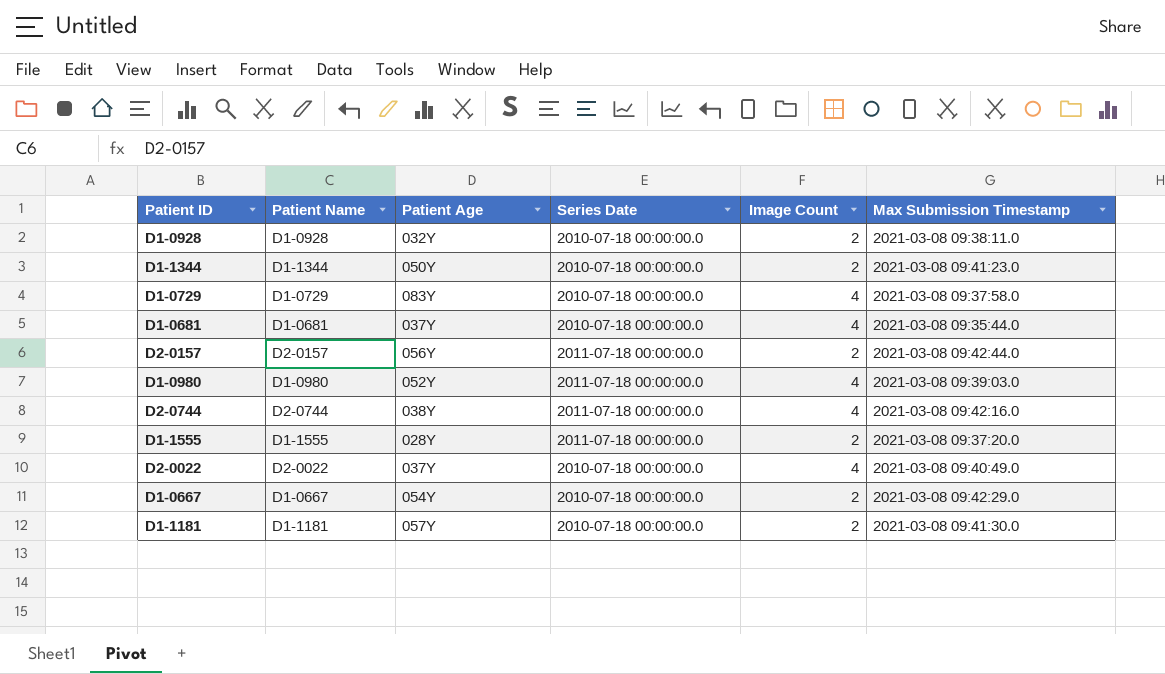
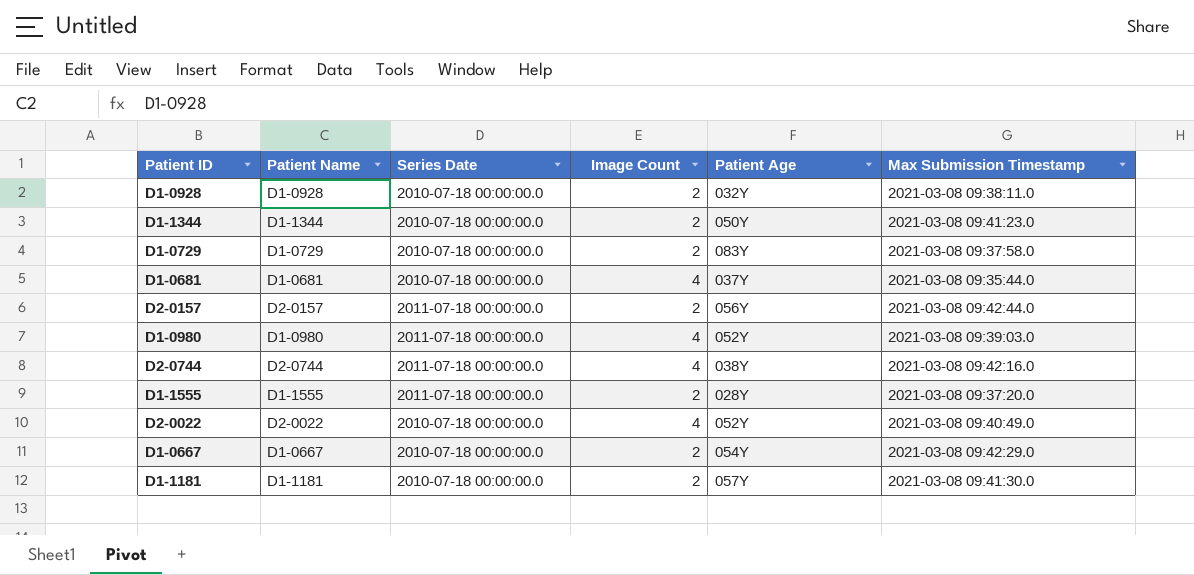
column Patient Age | position: 3 -> 5
D1-0729 | Image Count: 4 -> 2
D2-0022 | Patient Age: 037Y -> 052Y

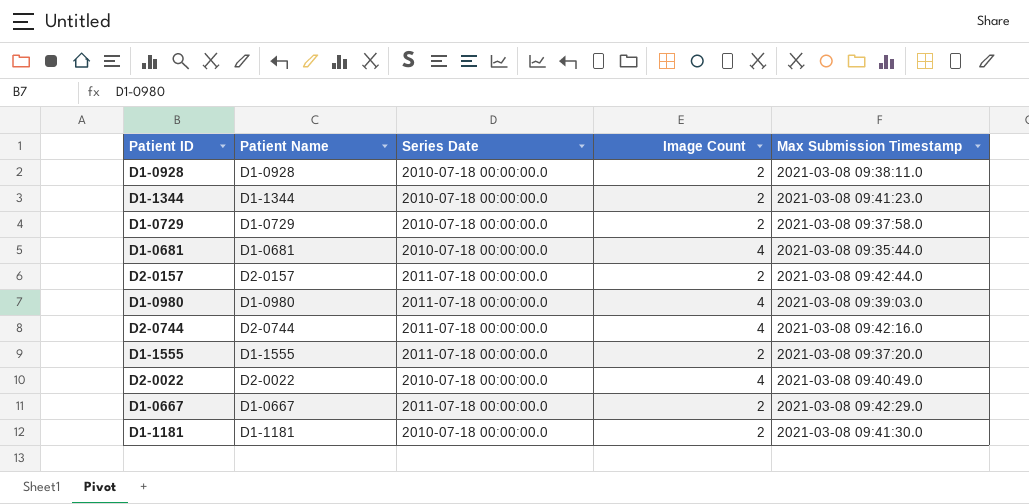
column Patient Age | position: 5 -> none
D1-0667 | Series Date: 2010-07-18 00:00:00.0 -> 2011-07-18 00:00:00.0

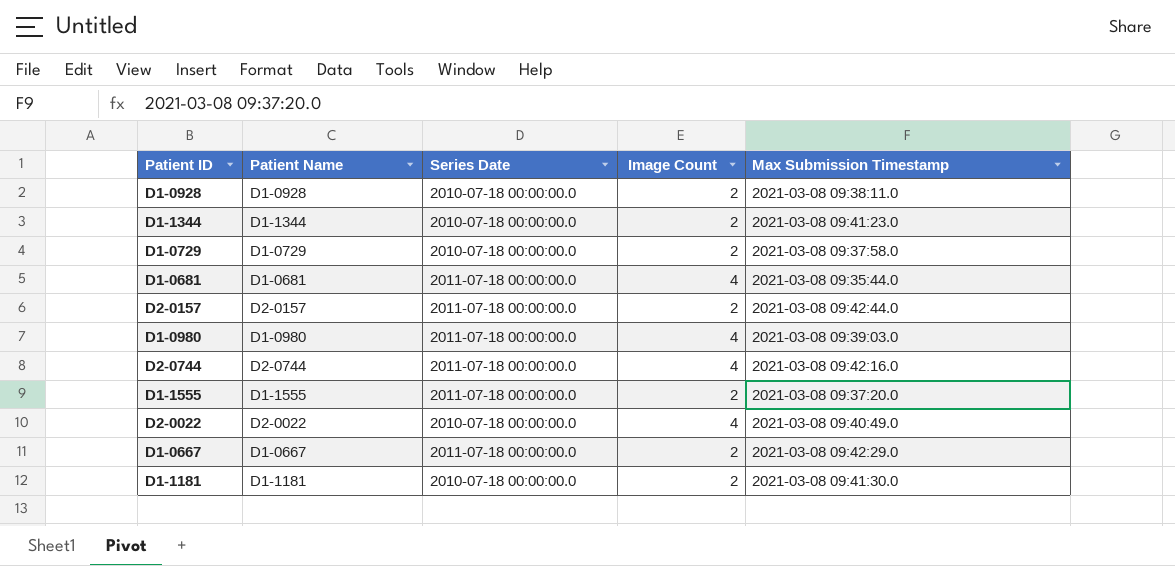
D1-0681 | Series Date: 2010-07-18 00:00:00.0 -> 2011-07-18 00:00:00.0

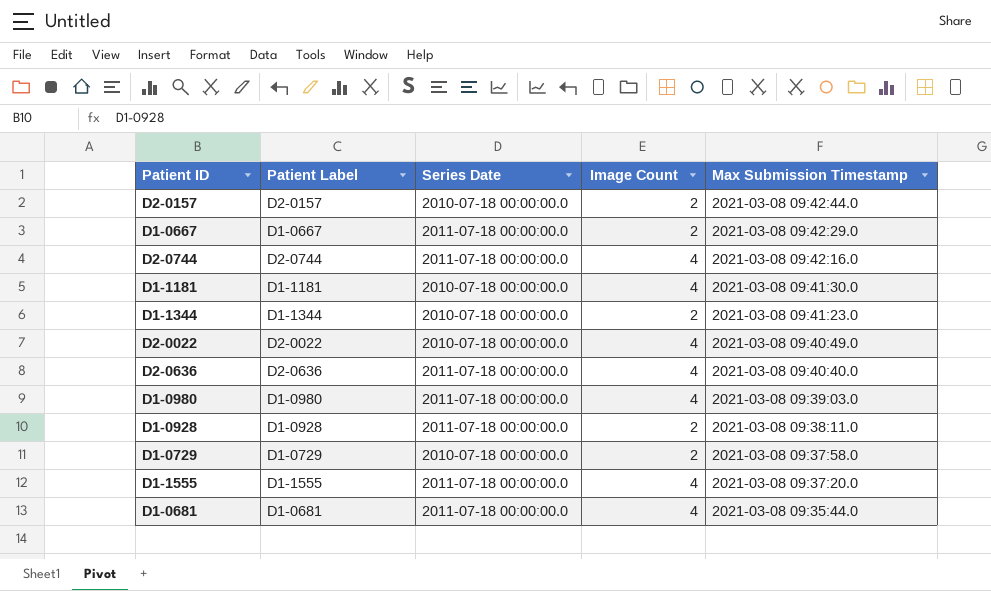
row order: none -> Max Submission Timestamp descending
column name: Patient Name -> Patient Label
D2-0157 | Series Date: 2011-07-18 00:00:00.0 -> 2010-07-18 00:00:00.0
D1-1181 | Image Count: 2 -> 4
row D2-0636: none -> D2-0636 | 2011-07-18 00:00:00.0 | 4 | 2021-03-08 09:40:40.0
D1-0928 | Series Date: 2010-07-18 00:00:00.0 -> 2011-07-18 00:00:00.0
D1-1555 | Image Count: 2 -> 4

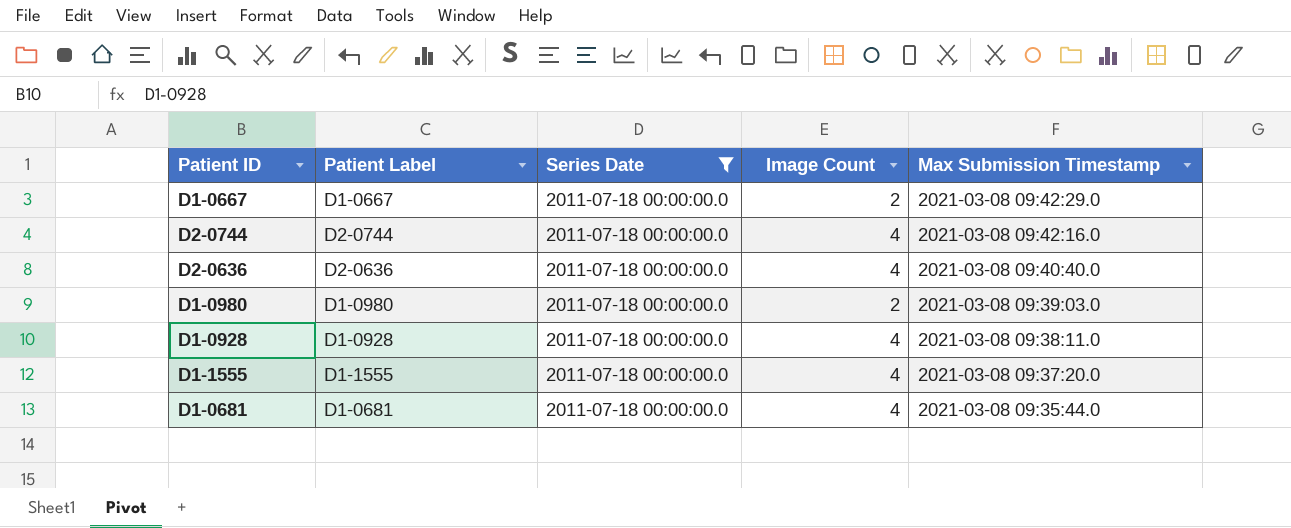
filter: none -> Series Date = 2011-07-18 00:00:00.0
D1-0980 | Image Count: 4 -> 2
D1-0928 | Image Count: 2 -> 4

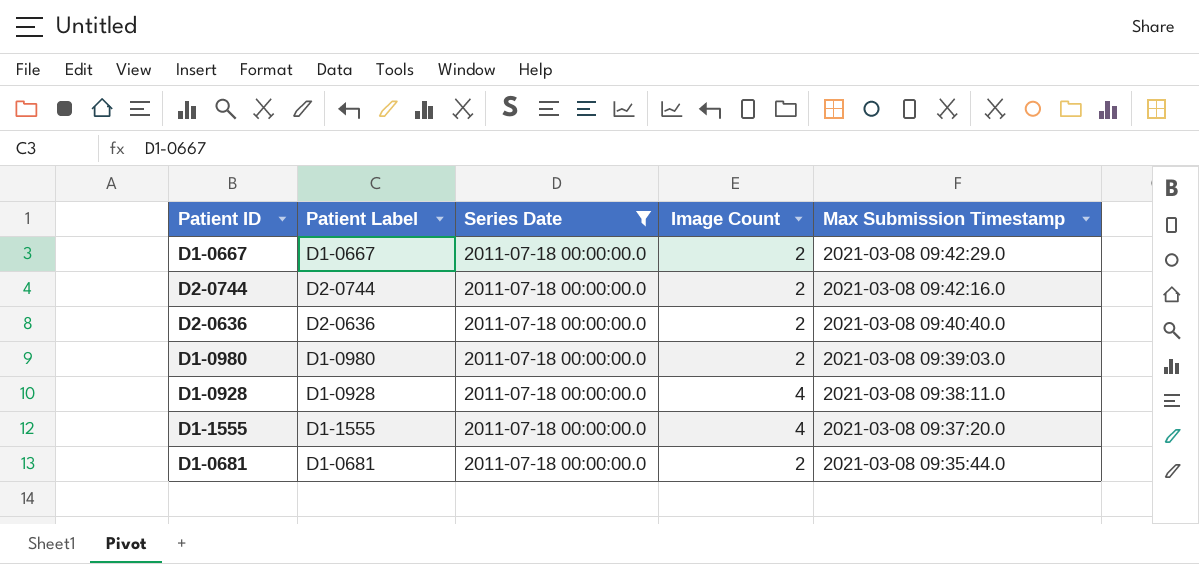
D2-0744 | Image Count: 4 -> 2
D2-0636 | Image Count: 4 -> 2
D1-0681 | Image Count: 4 -> 2

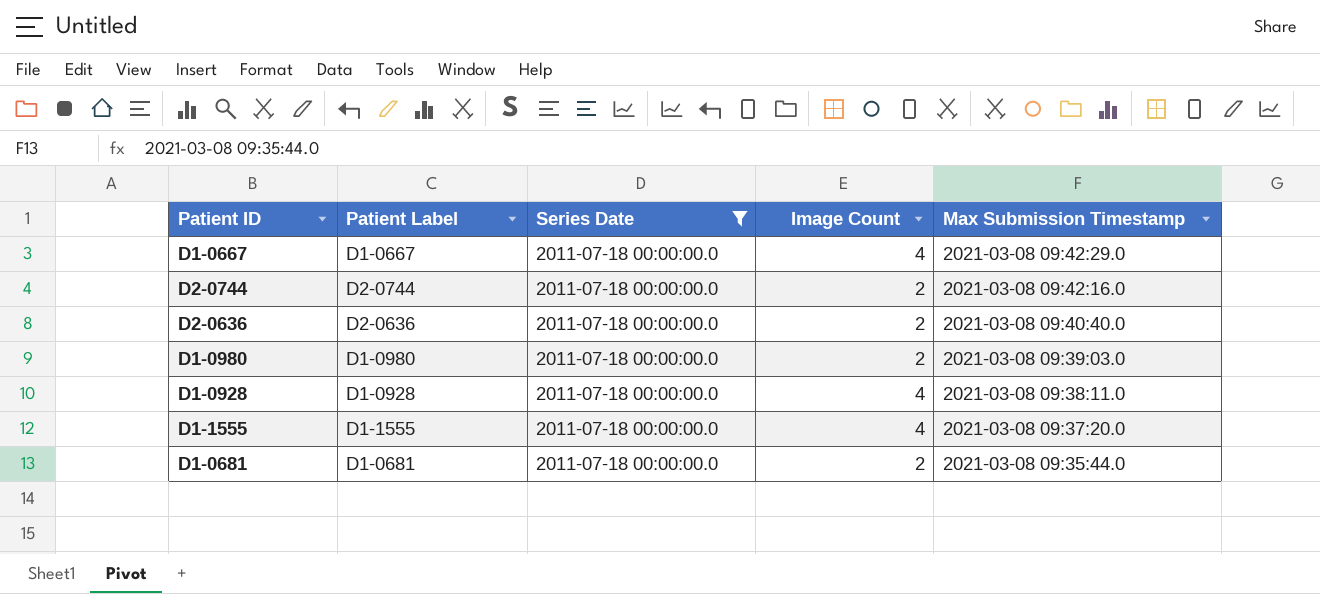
D1-0667 | Image Count: 2 -> 4

